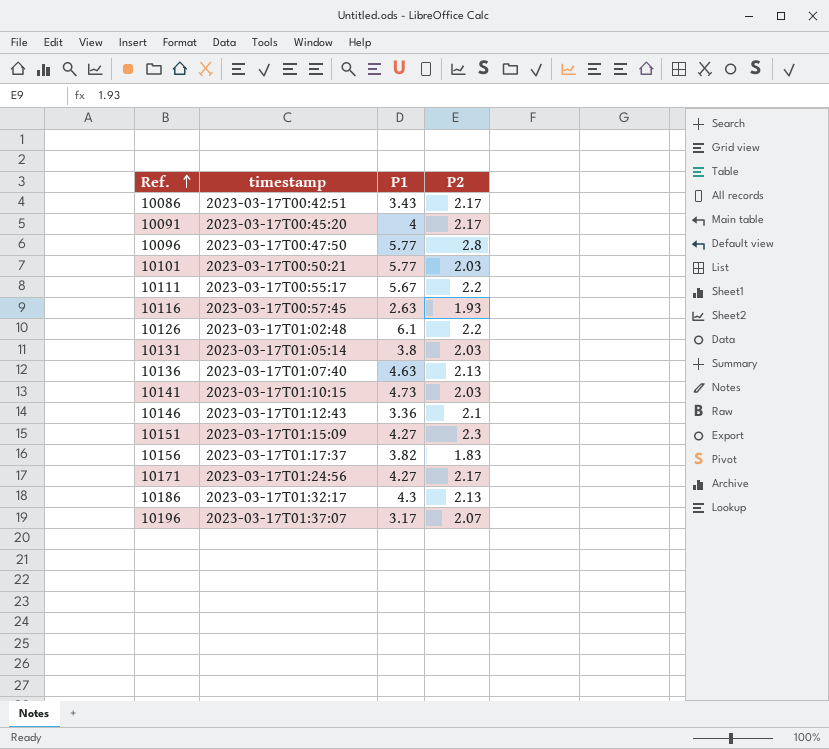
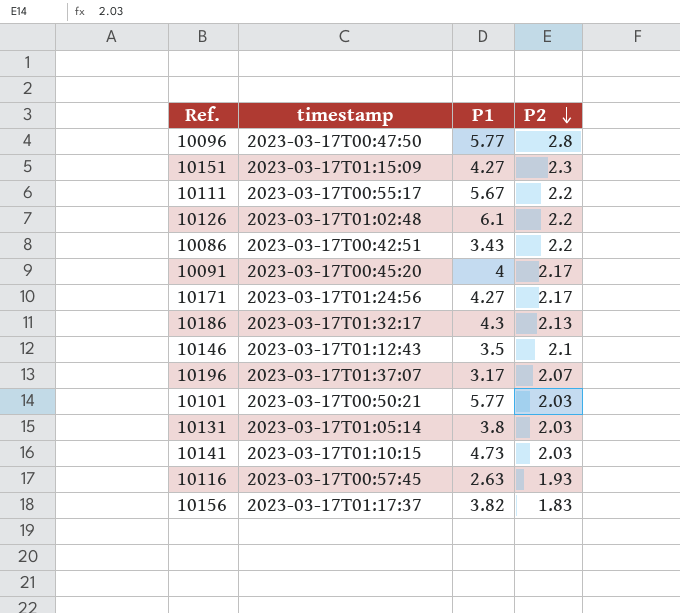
row order: Ref. ascending -> P2 descending
row 10136: 2023-03-17T01:07:40 | 4.63 | 2.13 -> none
10086 | P2: 2.17 -> 2.2
10146 | P1: 3.36 -> 3.5

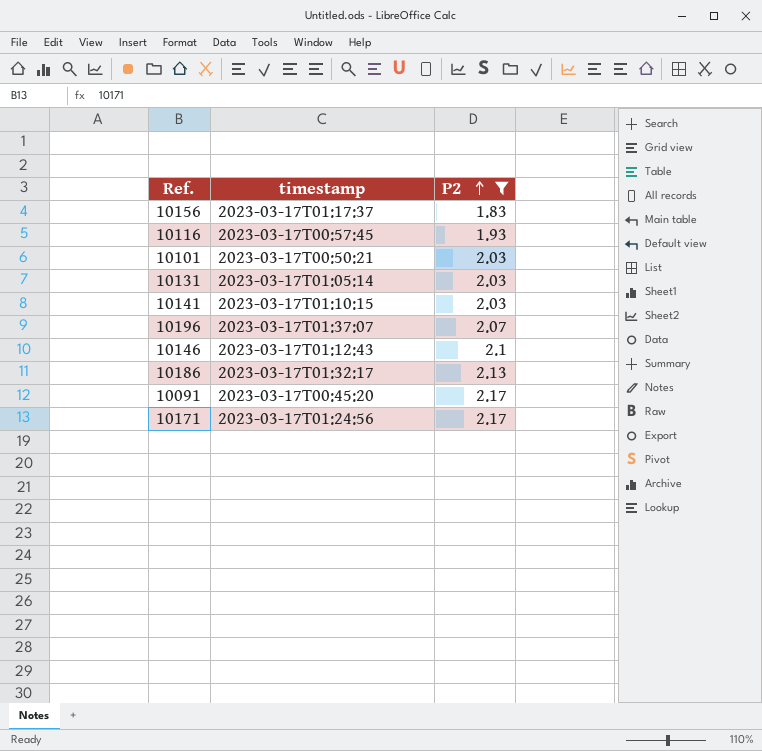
filter: none -> P2 <= 2.17
row order: P2 descending -> P2 ascending
column P1 | position: 3 -> none

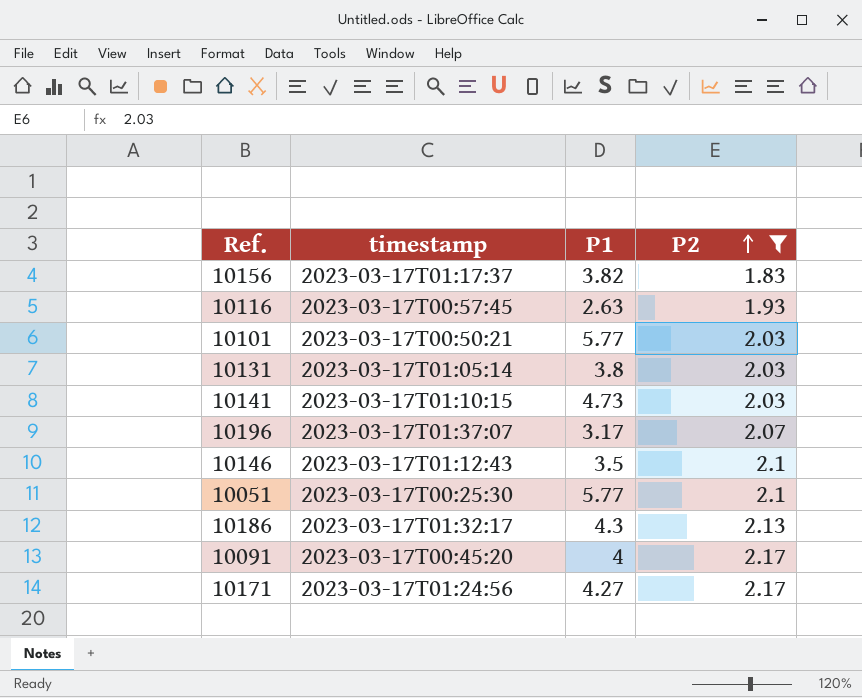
column P1 | position: none -> 3
row 10051: none -> 2023-03-17T00:25:30 | 5.77 | 2.1

